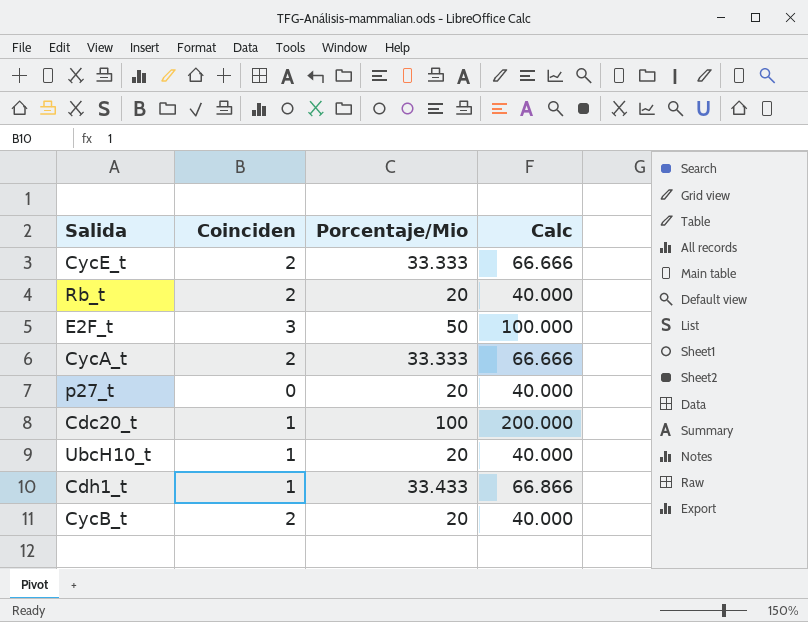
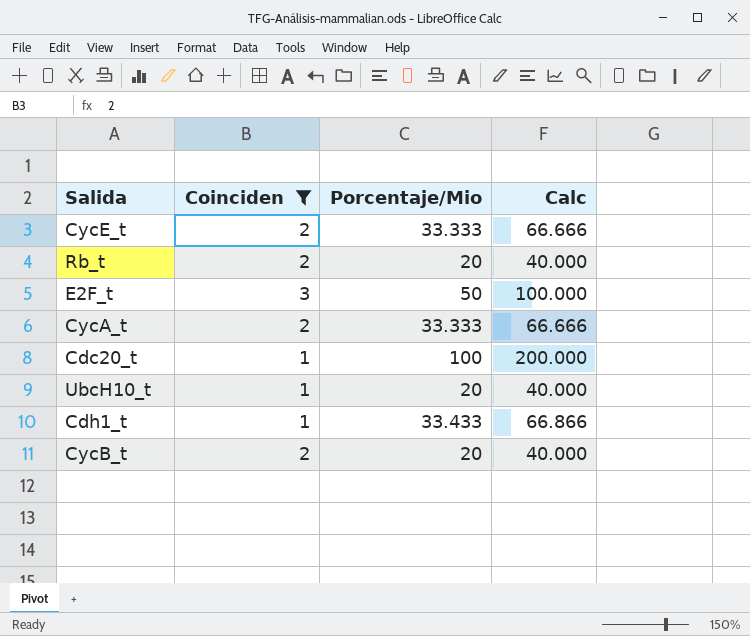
filter: none -> Coinciden != 0

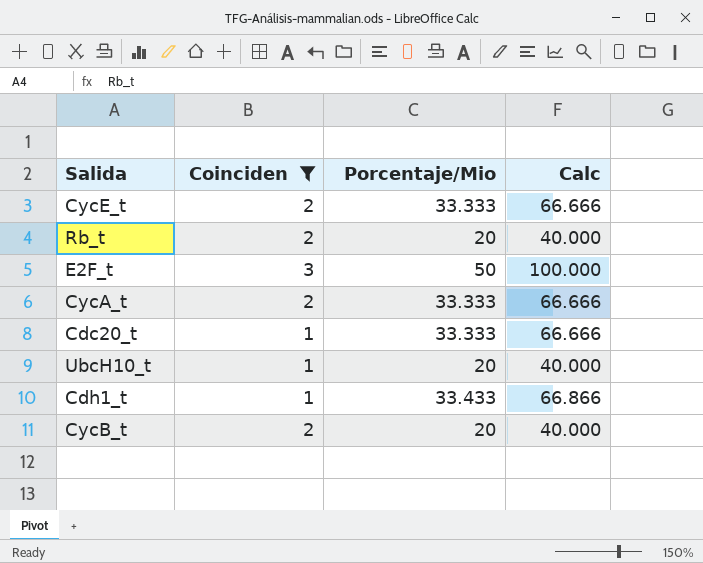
Cdc20_t | Porcentaje/Mio: 100 -> 33.333
Cdc20_t | Calc: 200.000 -> 66.666

